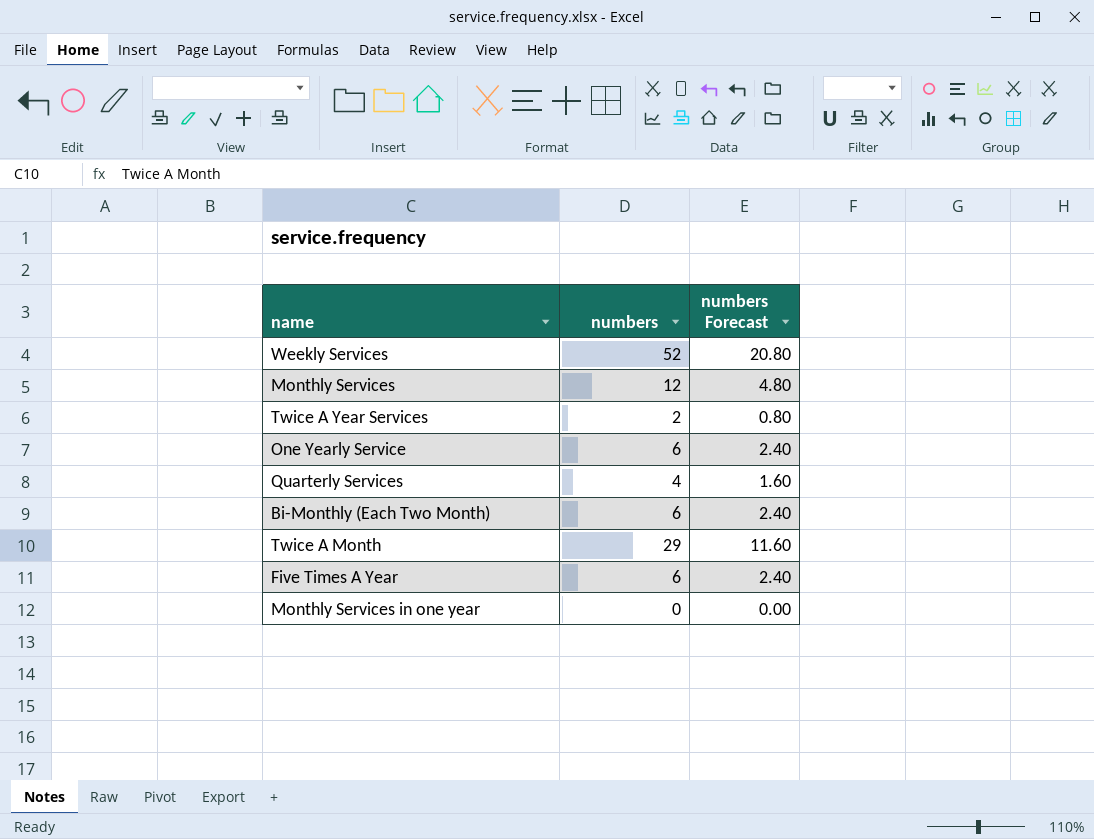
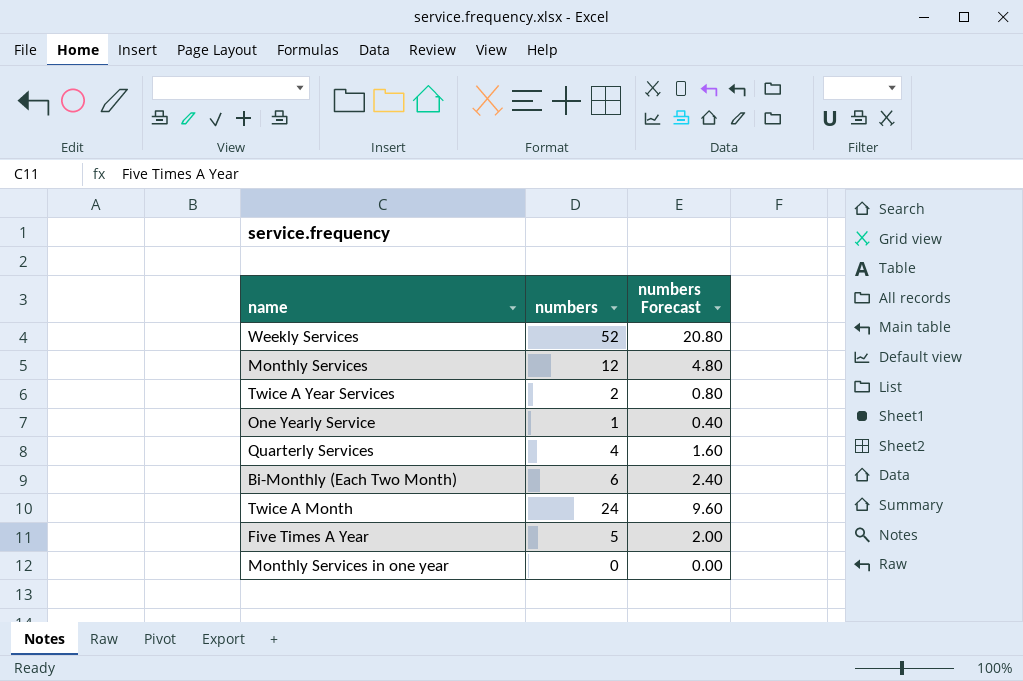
One Yearly Service | numbers: 6 -> 1
One Yearly Service | numbers Forecast: 2.40 -> 0.40
Twice A Month | numbers: 29 -> 24
Twice A Month | numbers Forecast: 11.60 -> 9.60
Five Times A Year | numbers: 6 -> 5
Five Times A Year | numbers Forecast: 2.40 -> 2.00

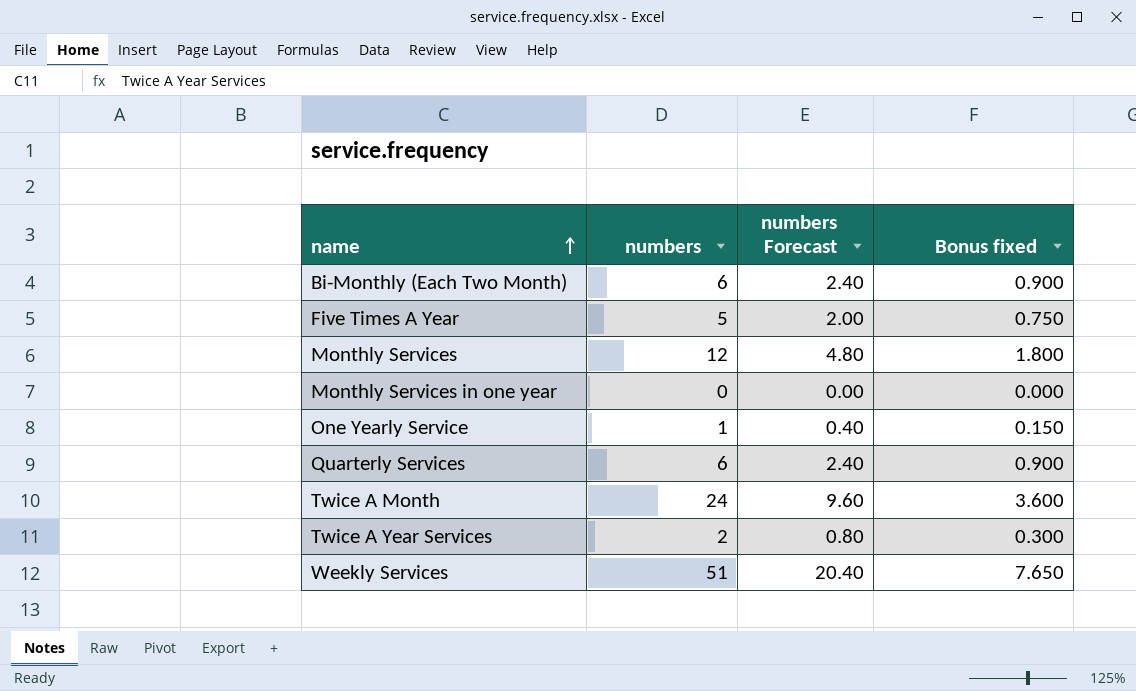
row order: none -> name ascending
column Bonus fixed | formula: none -> [numbers] * 0.15
Quarterly Services | numbers: 4 -> 6
Quarterly Services | numbers Forecast: 1.60 -> 2.40
Weekly Services | numbers: 52 -> 51
Weekly Services | numbers Forecast: 20.80 -> 20.40

